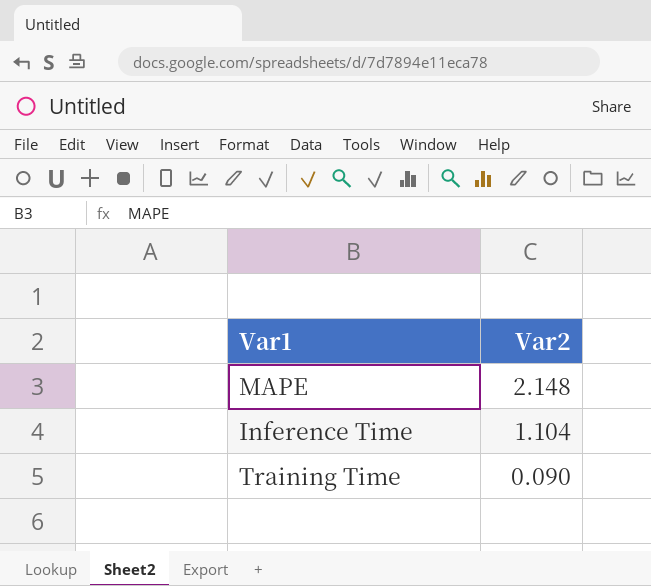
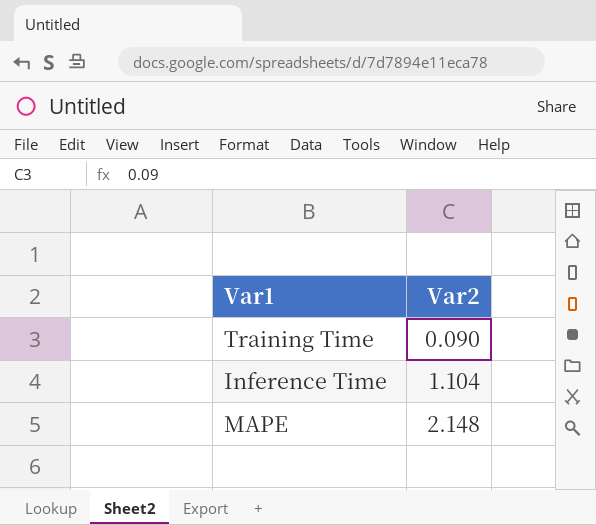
row order: Var2 descending -> Var2 ascending

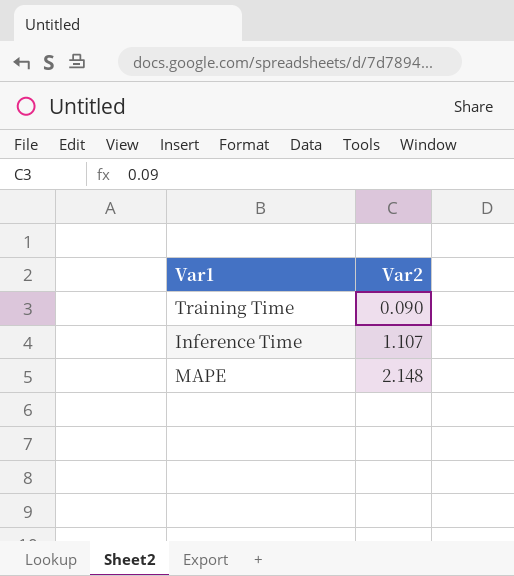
Inference Time | Var2: 1.104 -> 1.107

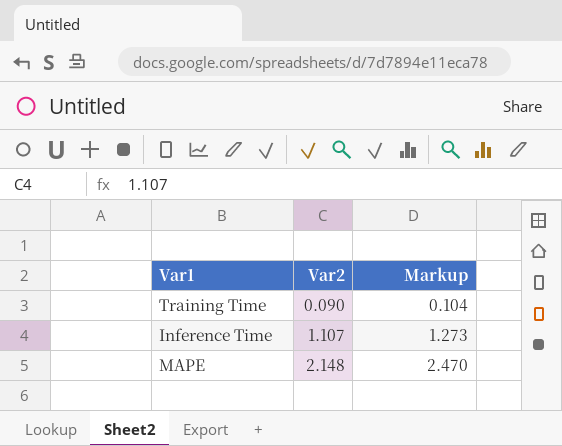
column Markup | formula: none -> [Var2] * 1.15

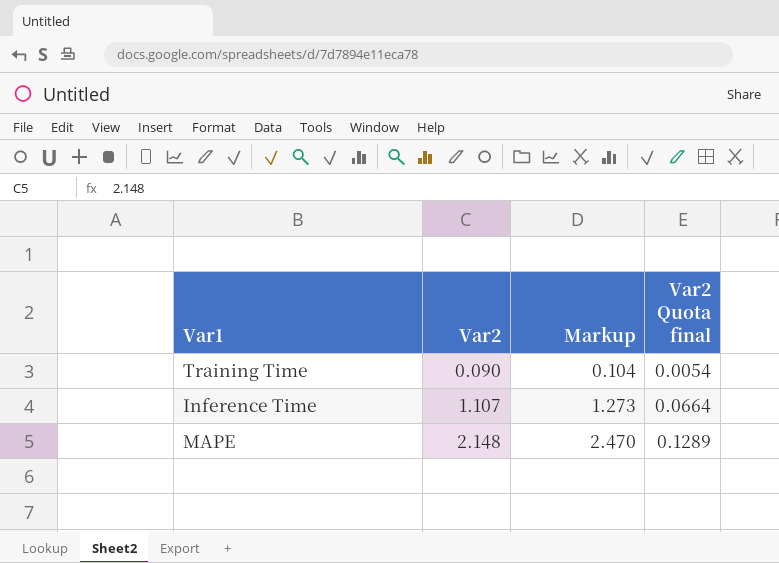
column Var2 Quota final | formula: none -> [Var2] * 0.06

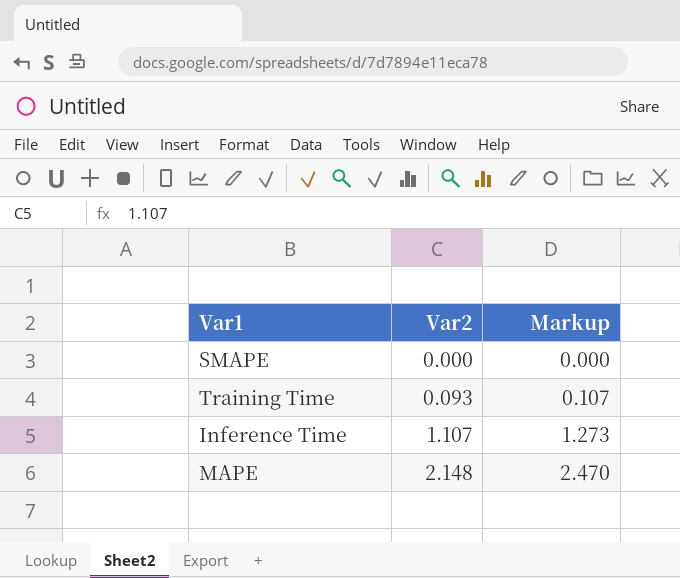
column Var2 Quota final | formula: [Var2] * 0.06 -> none
row SMAPE: none -> 0.000 | 0.000
Training Time | Var2: 0.090 -> 0.093
Training Time | Markup: 0.104 -> 0.107

